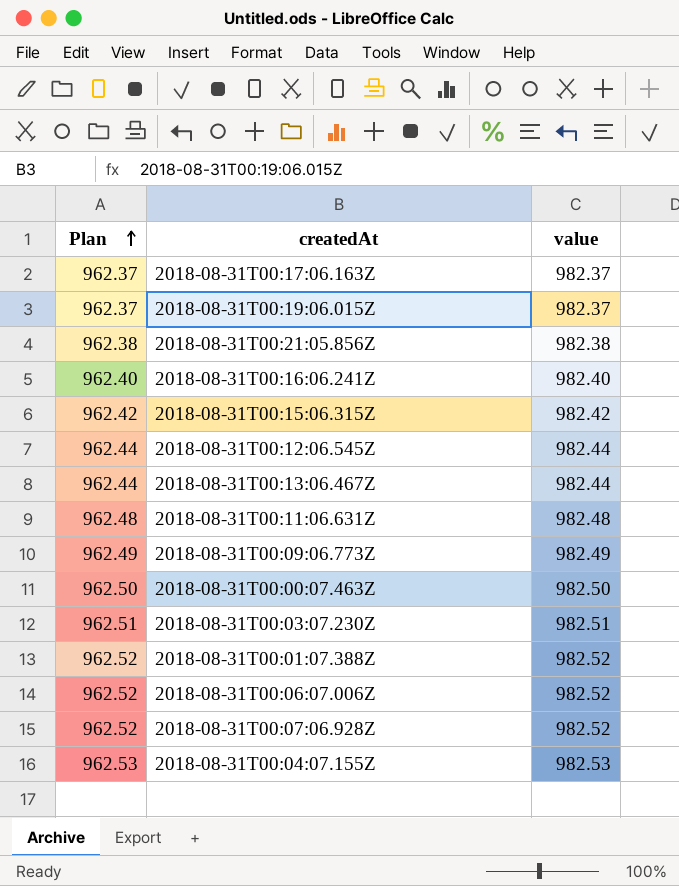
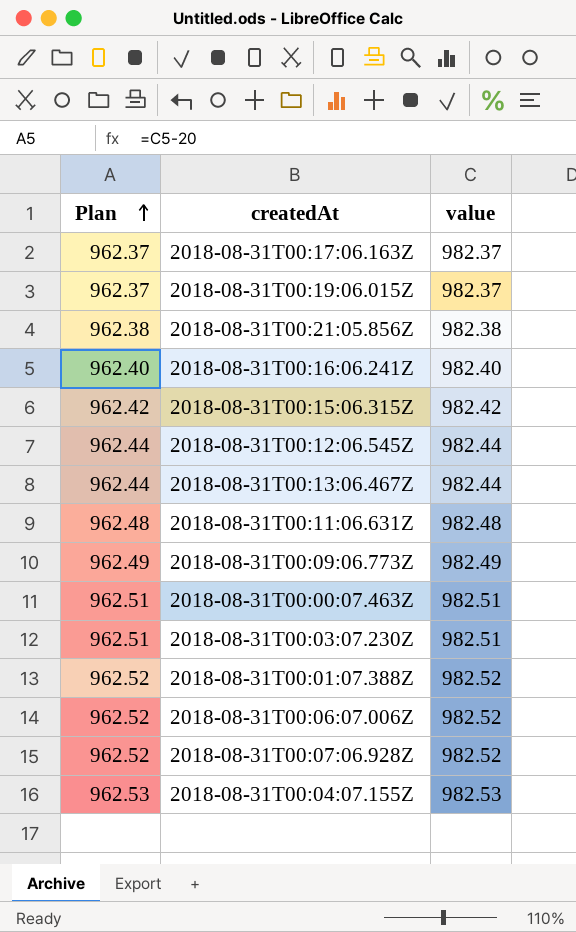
2018-08-31T00:00:07.463Z | Plan: 962.50 -> 962.51
2018-08-31T00:00:07.463Z | value: 982.50 -> 982.51

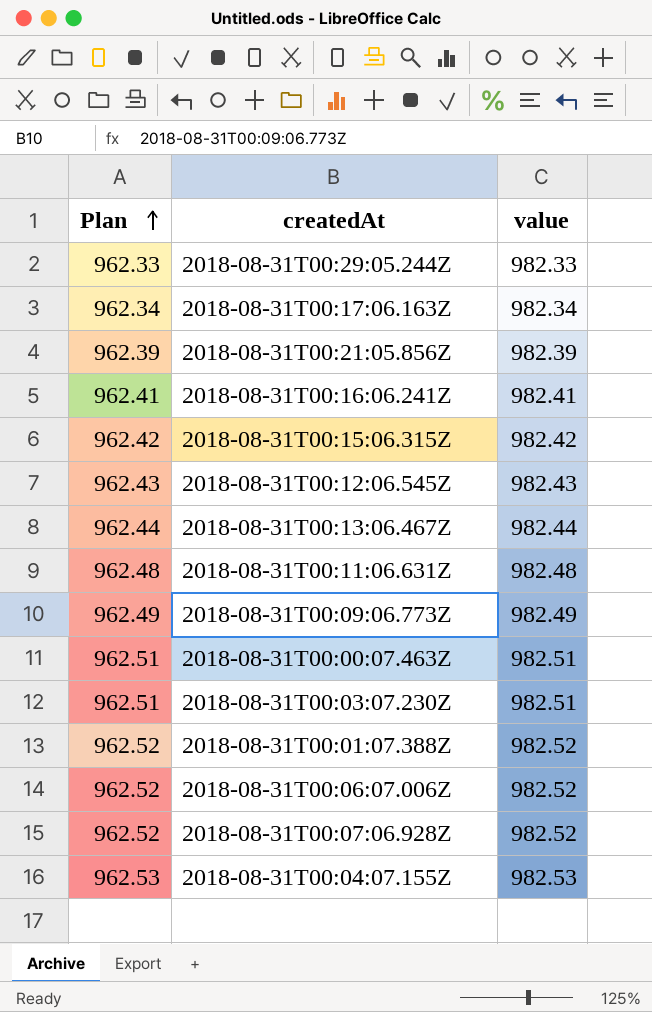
row 2018-08-31T00:19:06.015Z: 962.37 | 982.37 -> none
row 2018-08-31T00:29:05.244Z: none -> 962.33 | 982.33
2018-08-31T00:17:06.163Z | Plan: 962.37 -> 962.34
2018-08-31T00:17:06.163Z | value: 982.37 -> 982.34
2018-08-31T00:21:05.856Z | Plan: 962.38 -> 962.39
2018-08-31T00:21:05.856Z | value: 982.38 -> 982.39
2018-08-31T00:16:06.241Z | Plan: 962.40 -> 962.41
2018-08-31T00:16:06.241Z | value: 982.40 -> 982.41
2018-08-31T00:12:06.545Z | Plan: 962.44 -> 962.43
2018-08-31T00:12:06.545Z | value: 982.44 -> 982.43

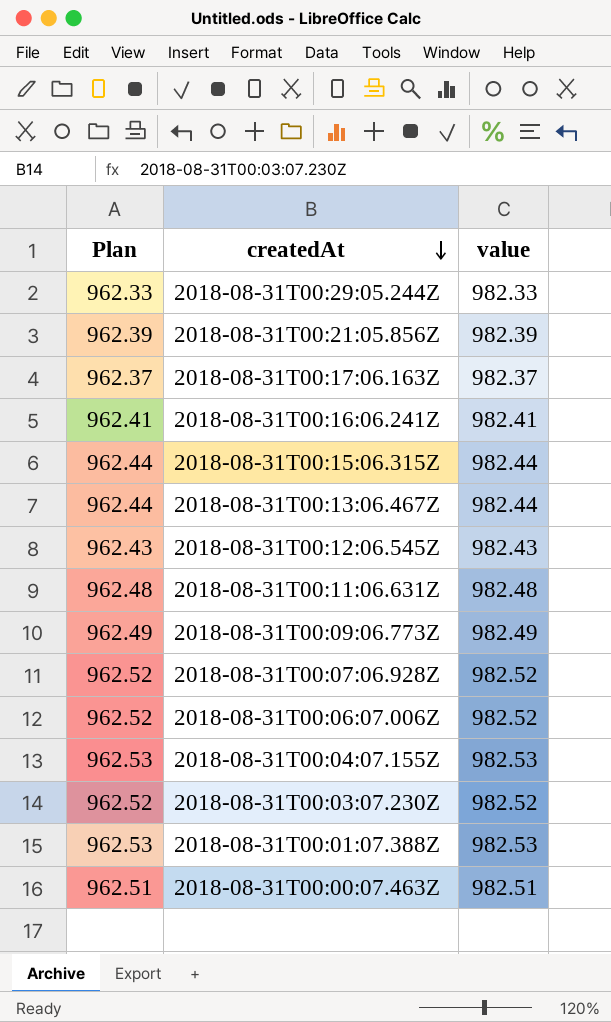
row order: Plan ascending -> createdAt descending
2018-08-31T00:17:06.163Z | Plan: 962.34 -> 962.37
2018-08-31T00:17:06.163Z | value: 982.34 -> 982.37
2018-08-31T00:15:06.315Z | Plan: 962.42 -> 962.44
2018-08-31T00:15:06.315Z | value: 982.42 -> 982.44
2018-08-31T00:03:07.230Z | Plan: 962.51 -> 962.52
2018-08-31T00:03:07.230Z | value: 982.51 -> 982.52
2018-08-31T00:01:07.388Z | Plan: 962.52 -> 962.53
2018-08-31T00:01:07.388Z | value: 982.52 -> 982.53

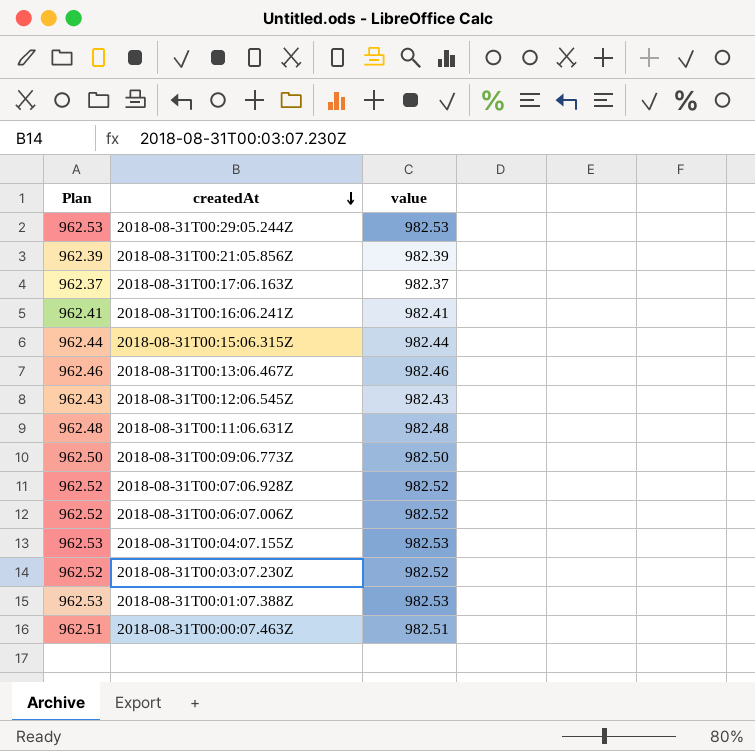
2018-08-31T00:29:05.244Z | Plan: 962.33 -> 962.53
2018-08-31T00:29:05.244Z | value: 982.33 -> 982.53
2018-08-31T00:13:06.467Z | Plan: 962.44 -> 962.46
2018-08-31T00:13:06.467Z | value: 982.44 -> 982.46
2018-08-31T00:09:06.773Z | Plan: 962.49 -> 962.50
2018-08-31T00:09:06.773Z | value: 982.49 -> 982.50

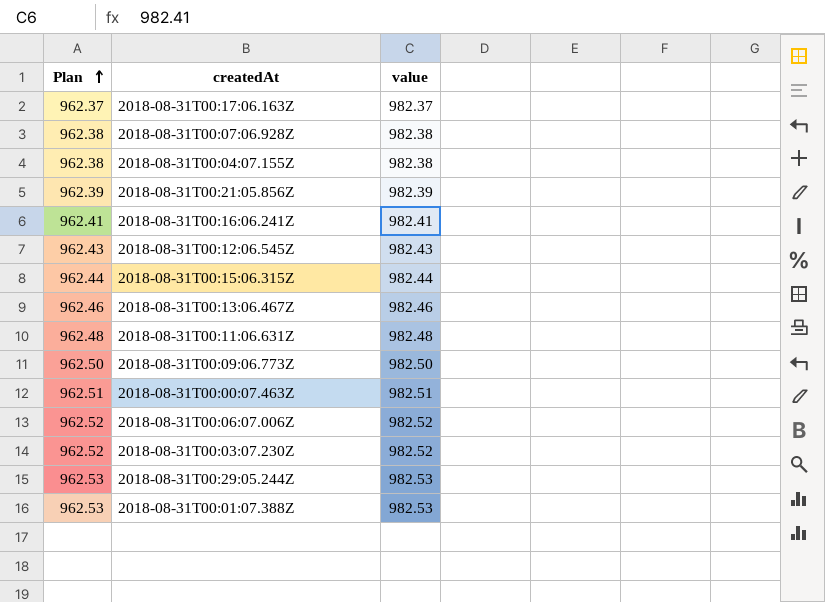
row order: createdAt descending -> Plan ascending
2018-08-31T00:07:06.928Z | Plan: 962.52 -> 962.38
2018-08-31T00:07:06.928Z | value: 982.52 -> 982.38
2018-08-31T00:04:07.155Z | Plan: 962.53 -> 962.38
2018-08-31T00:04:07.155Z | value: 982.53 -> 982.38

